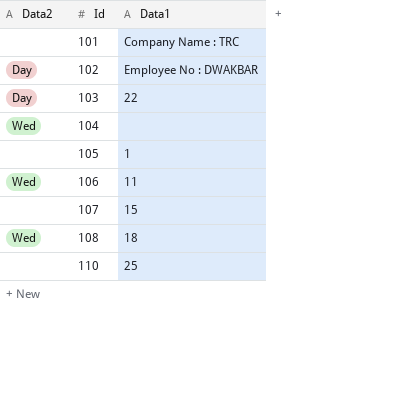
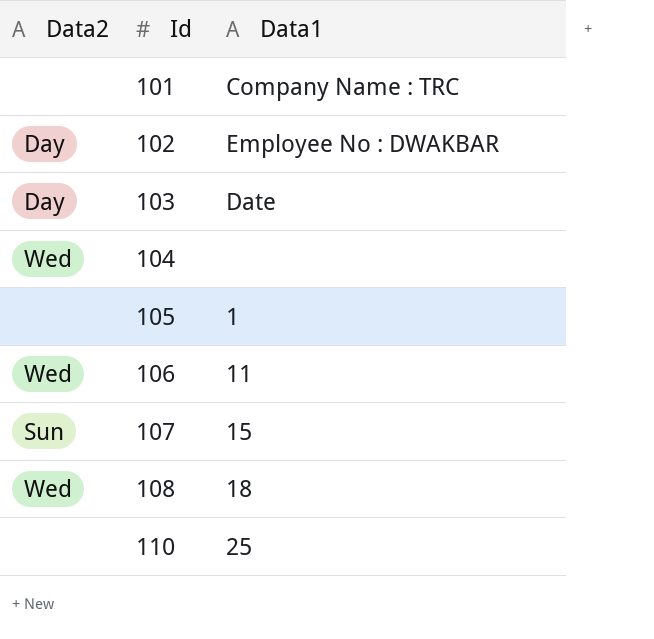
103 | Data1: 22 -> Date
107 | Data2: none -> Sun

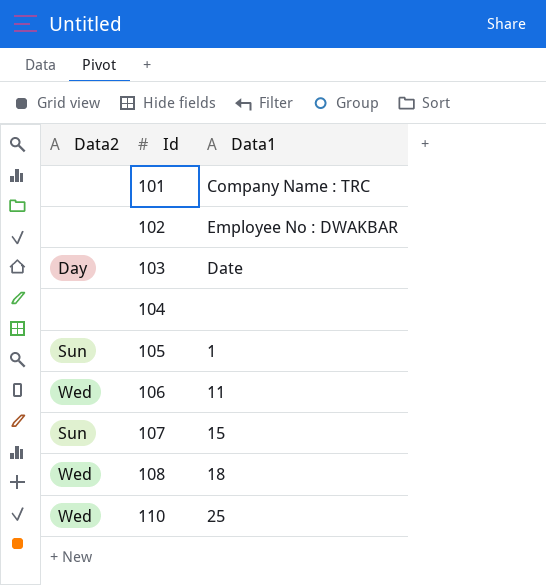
102 | Data2: Day -> none
104 | Data2: Wed -> none
105 | Data2: none -> Sun
110 | Data2: none -> Wed

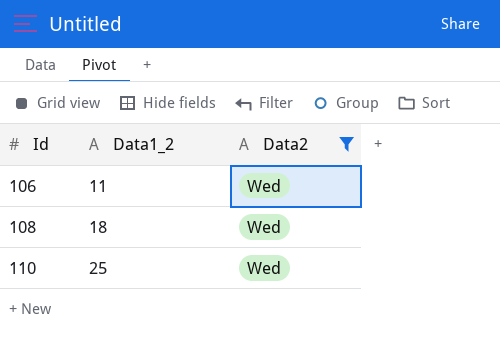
filter: none -> Data2 = Wed
column name: Data1 -> Data1_2
column Data2 | position: 1 -> 3

